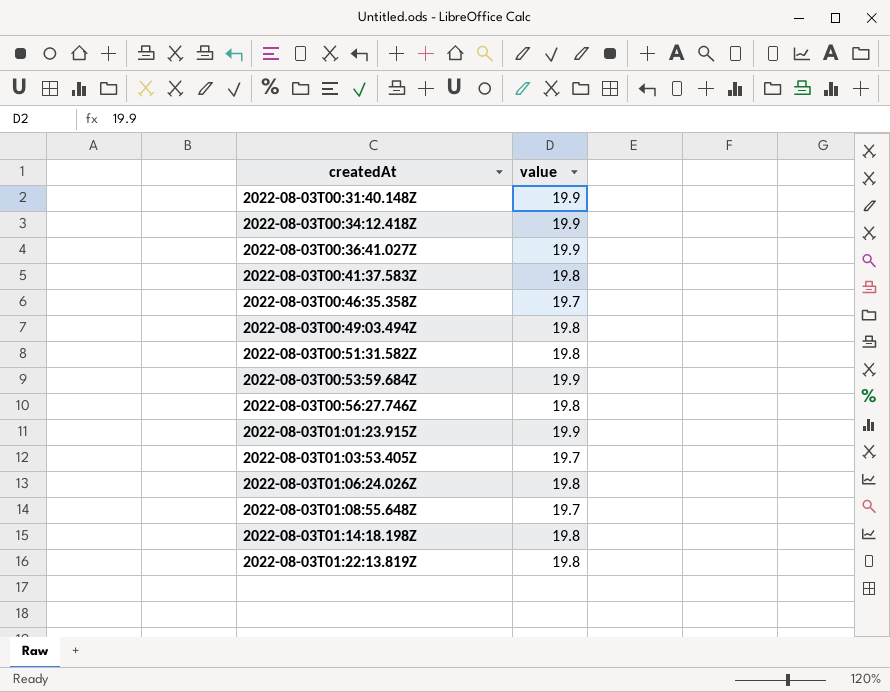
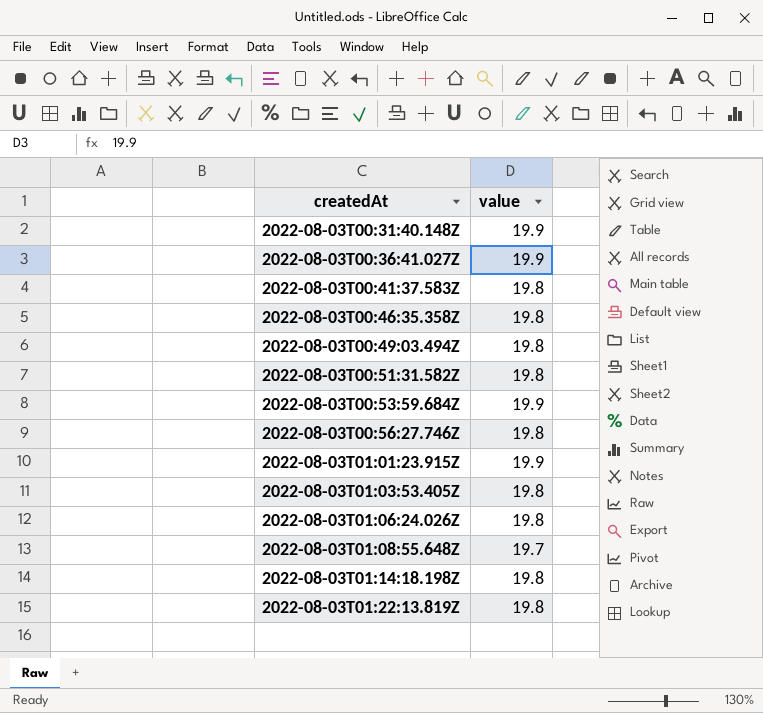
row 2022-08-03T00:34:12.418Z: 19.9 -> none
2022-08-03T00:46:35.358Z | value: 19.7 -> 19.8
2022-08-03T01:03:53.405Z | value: 19.7 -> 19.8

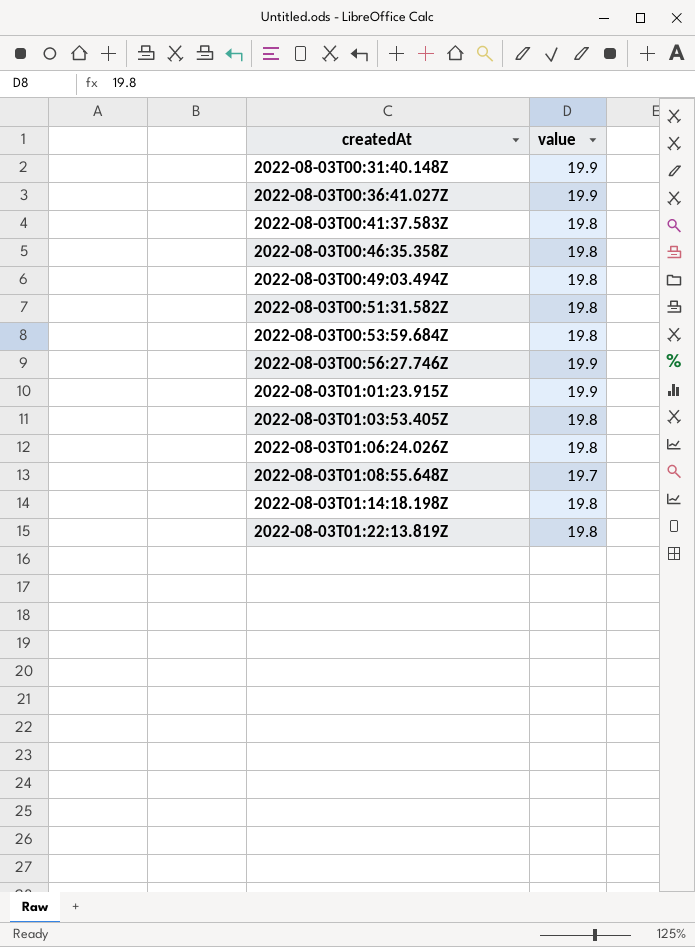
2022-08-03T00:53:59.684Z | value: 19.9 -> 19.8
2022-08-03T00:56:27.746Z | value: 19.8 -> 19.9

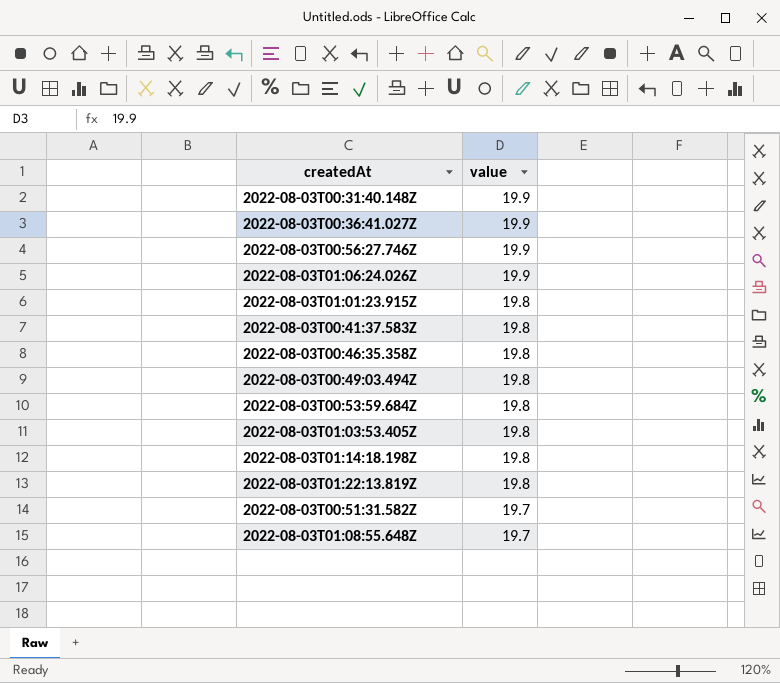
row order: createdAt ascending -> value descending
2022-08-03T01:06:24.026Z | value: 19.8 -> 19.9
2022-08-03T01:01:23.915Z | value: 19.9 -> 19.8
2022-08-03T00:51:31.582Z | value: 19.8 -> 19.7

